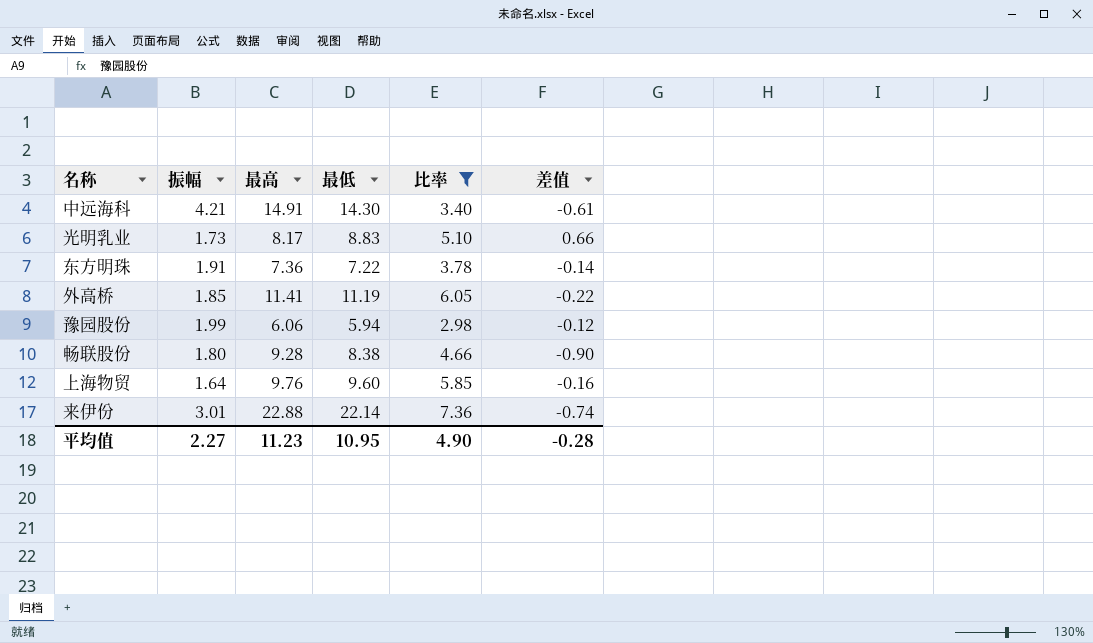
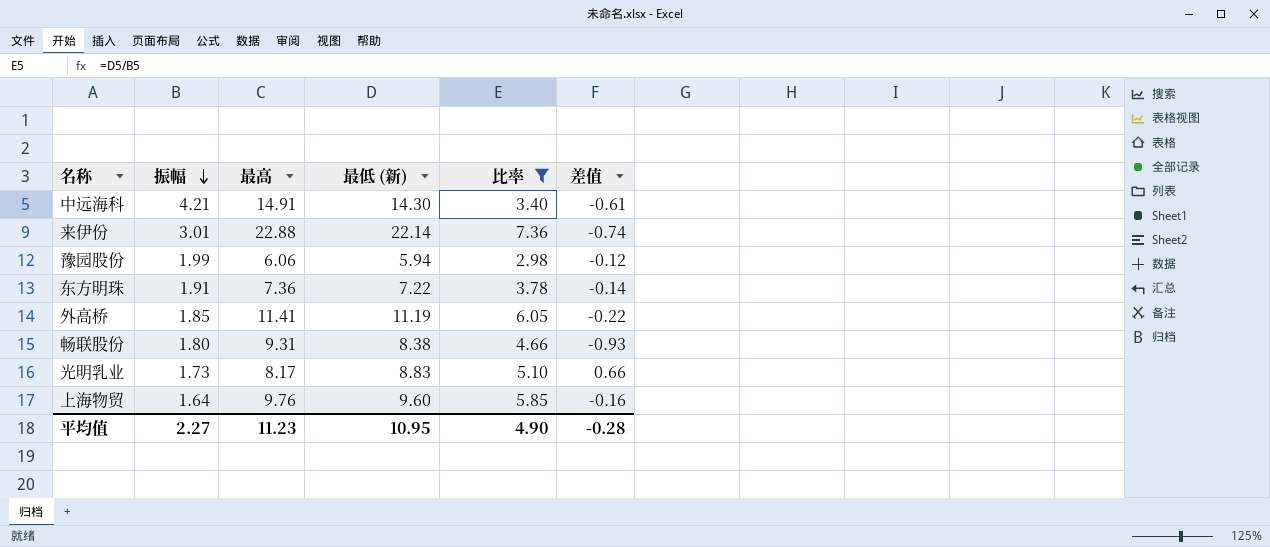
row order: none -> 振幅 descending
column name: 最低 -> 最低 (新)
畅联股份 | 最高: 9.28 -> 9.31
畅联股份 | 差值: -0.90 -> -0.93

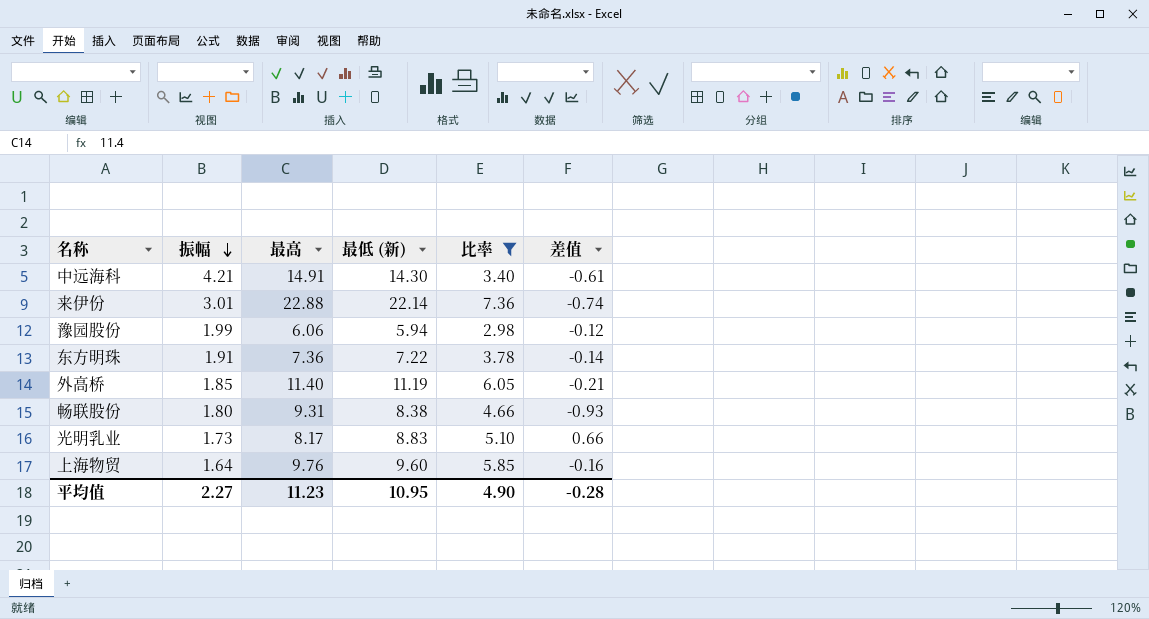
外高桥 | 最高: 11.41 -> 11.40
外高桥 | 差值: -0.22 -> -0.21

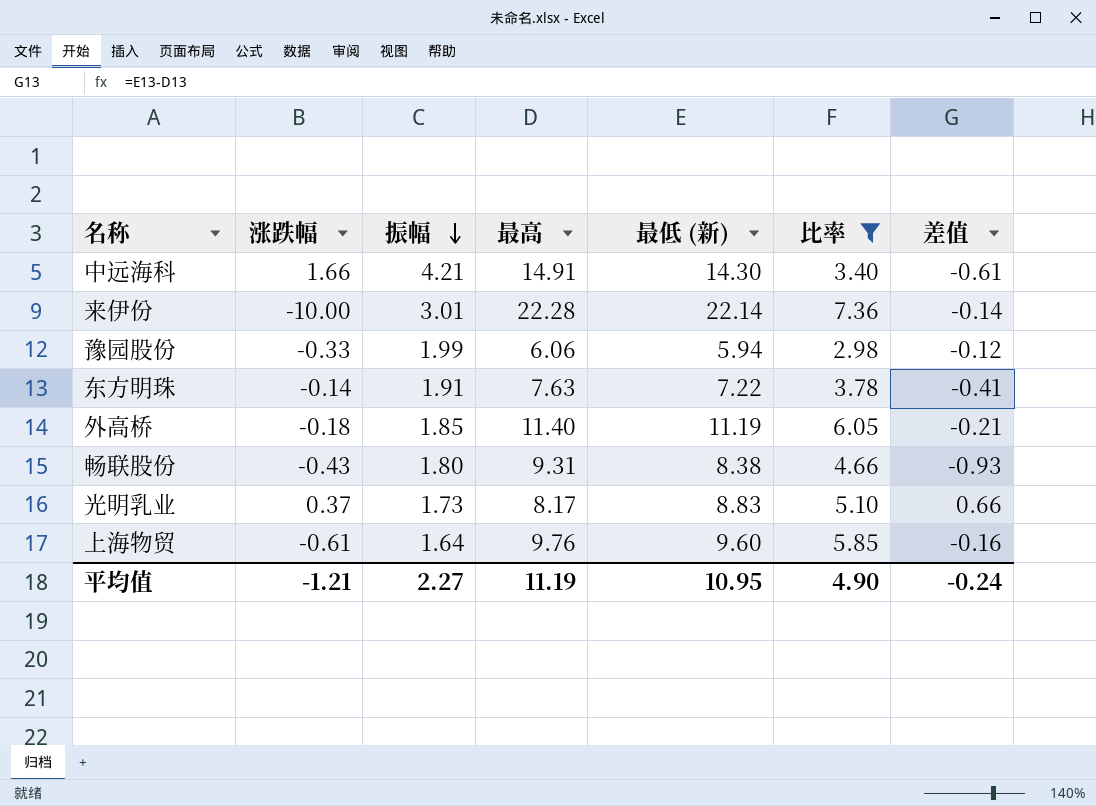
column 涨跌幅 | position: none -> 2
来伊份 | 最高: 22.88 -> 22.28
来伊份 | 差值: -0.74 -> -0.14
东方明珠 | 最高: 7.36 -> 7.63
东方明珠 | 差值: -0.14 -> -0.41
平均值 | 最高: 11.23 -> 11.19
平均值 | 差值: -0.28 -> -0.24

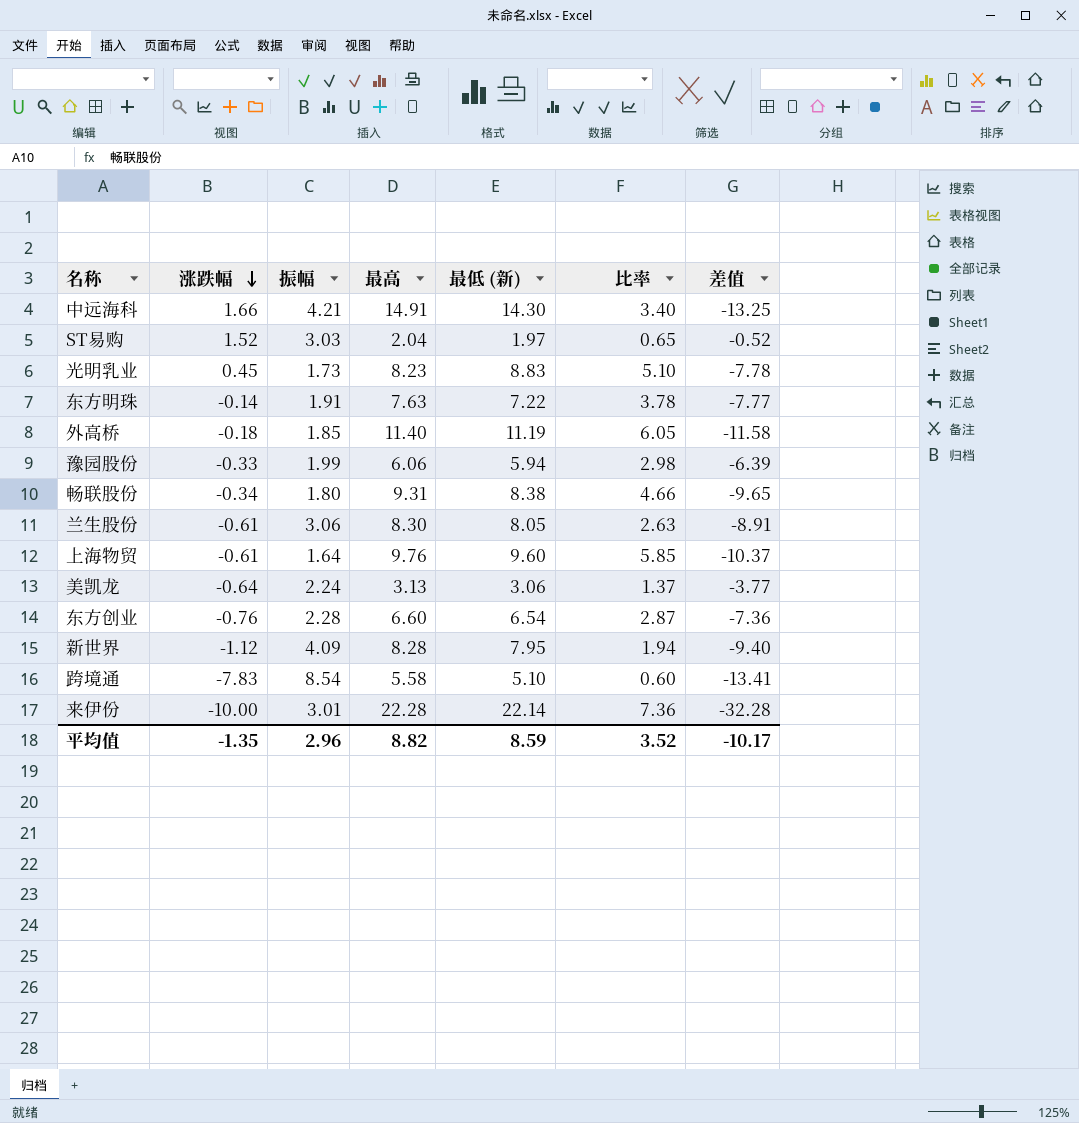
filter: 比率 >= 2.98 -> none
row order: 振幅 descending -> 涨跌幅 descending
column 差值 | formula: [最低 (新)] - [最高] -> [涨跌幅] - [最高]
光明乳业 | 涨跌幅: 0.37 -> 0.45
光明乳业 | 最高: 8.17 -> 8.23
畅联股份 | 涨跌幅: -0.43 -> -0.34
平均值 | 涨跌幅: -1.21 -> -1.35
平均值 | 振幅: 2.27 -> 2.96
平均值 | 最高: 11.19 -> 8.82
平均值 | 最低 (新): 10.95 -> 8.59
平均值 | 比率: 4.90 -> 3.52
平均值 | 差值: -0.24 -> -10.17

